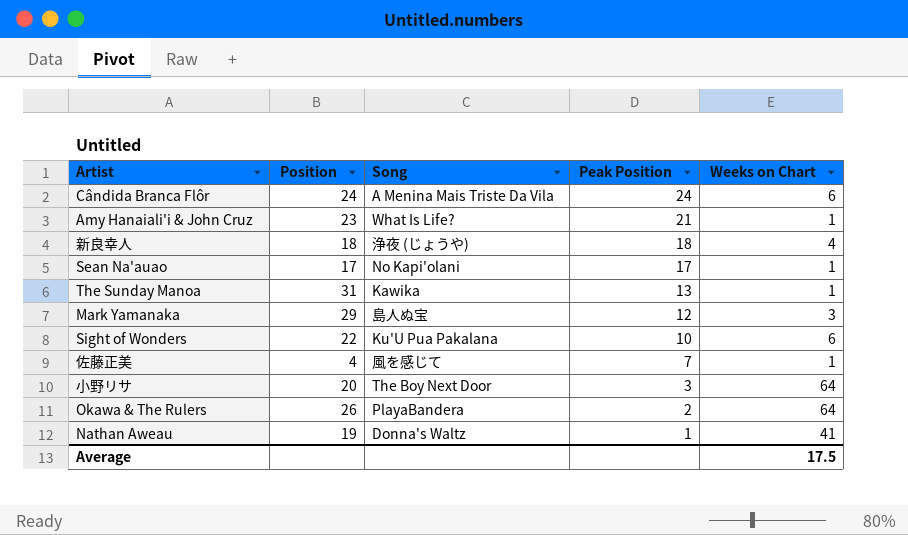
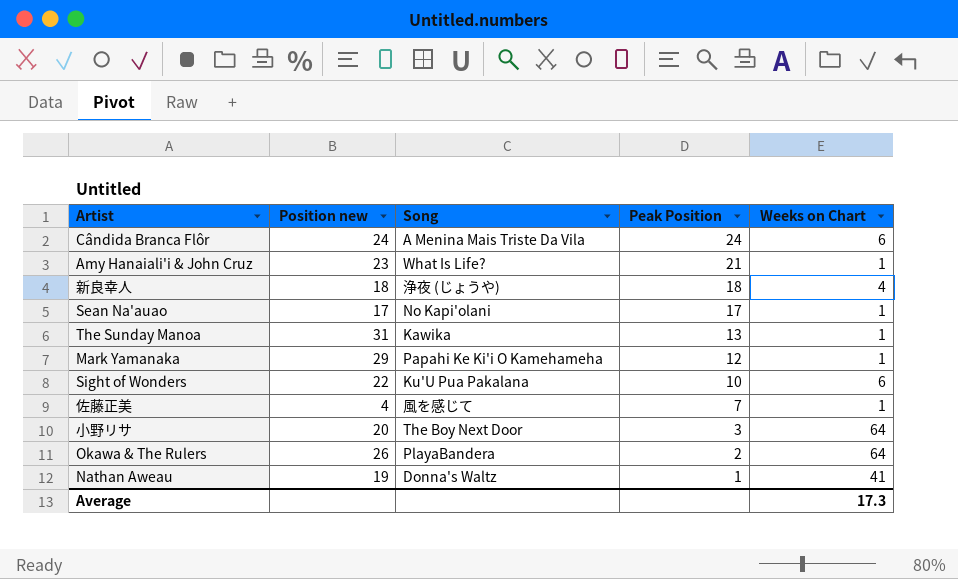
column name: Position -> Position new
Mark Yamanaka | Song: 島人ぬ宝 -> Papahi Ke Ki'i O Kamehameha
Mark Yamanaka | Weeks on Chart: 3 -> 1
Average | Weeks on Chart: 17.5 -> 17.3

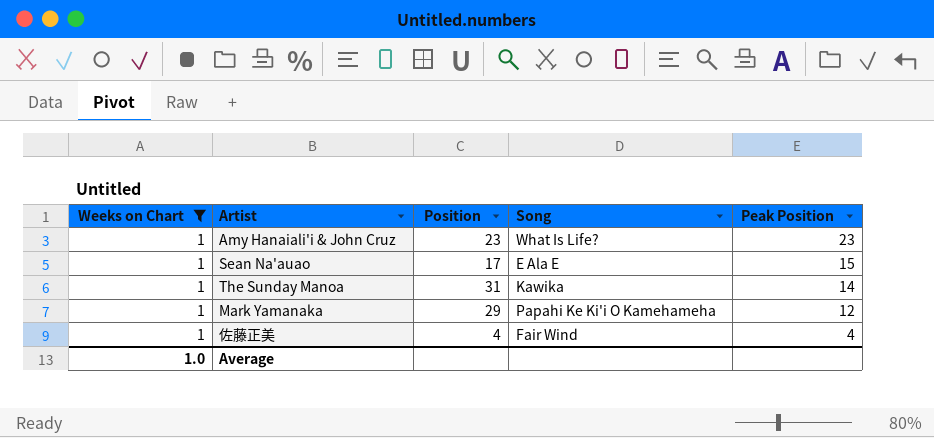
filter: none -> Weeks on Chart = 1
column Weeks on Chart | position: 5 -> 1
column name: Position new -> Position
Amy Hanaiali'i & John Cruz | Peak Position: 21 -> 23
Sean Na'auao | Song: No Kapi'olani -> E Ala E
Sean Na'auao | Peak Position: 17 -> 15
The Sunday Manoa | Peak Position: 13 -> 14
佐藤正美 | Song: 風を感じて -> Fair Wind
佐藤正美 | Peak Position: 7 -> 4
Average | Weeks on Chart: 17.3 -> 1.0

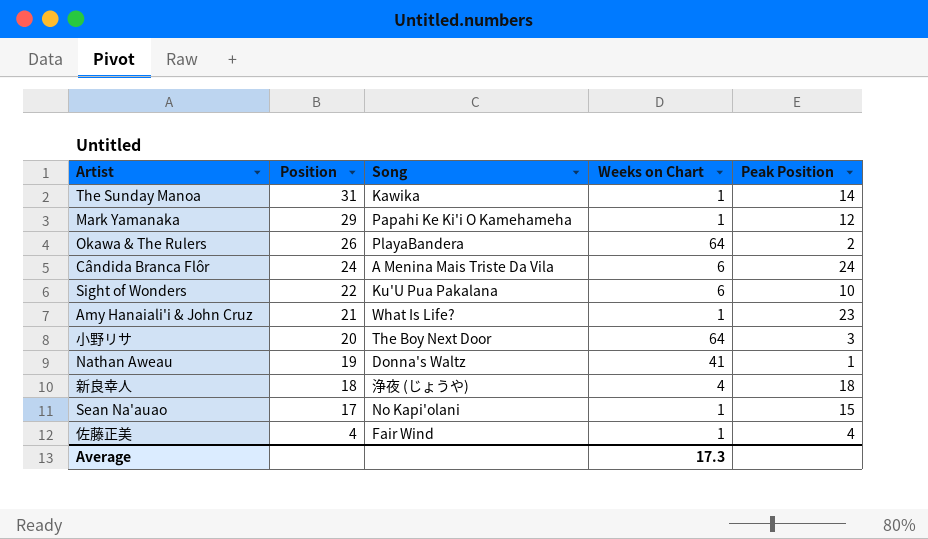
filter: Weeks on Chart = 1 -> none
row order: Peak Position descending -> Position descending
column Weeks on Chart | position: 1 -> 4
Amy Hanaiali'i & John Cruz | Position: 23 -> 21
Sean Na'auao | Song: E Ala E -> No Kapi'olani
Average | Weeks on Chart: 1.0 -> 17.3

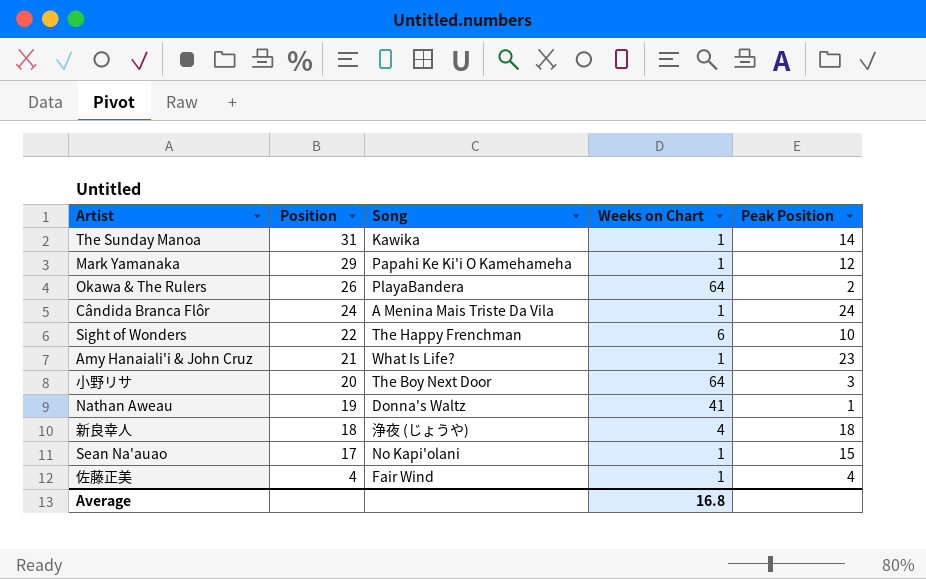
Cândida Branca Flôr | Weeks on Chart: 6 -> 1
Sight of Wonders | Song: Ku'U Pua Pakalana -> The Happy Frenchman
Average | Weeks on Chart: 17.3 -> 16.8

